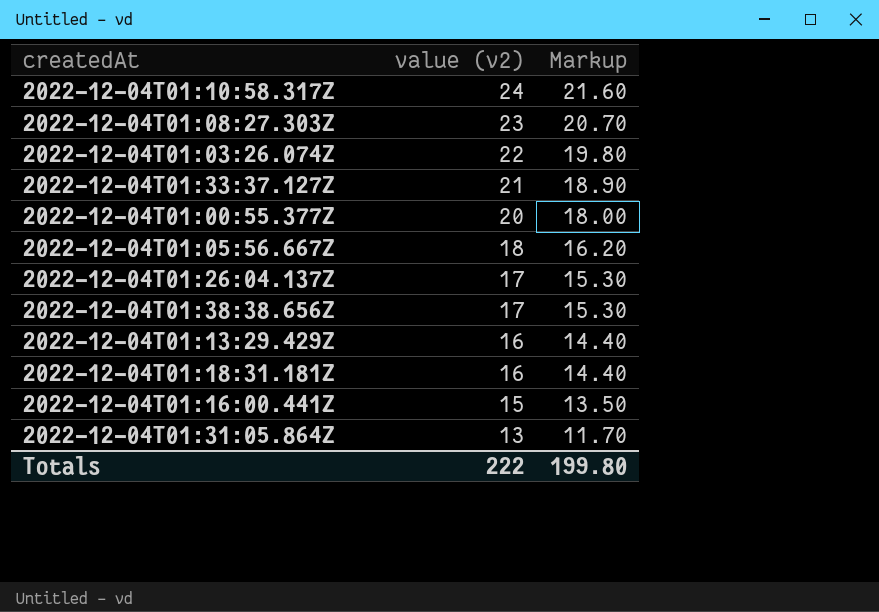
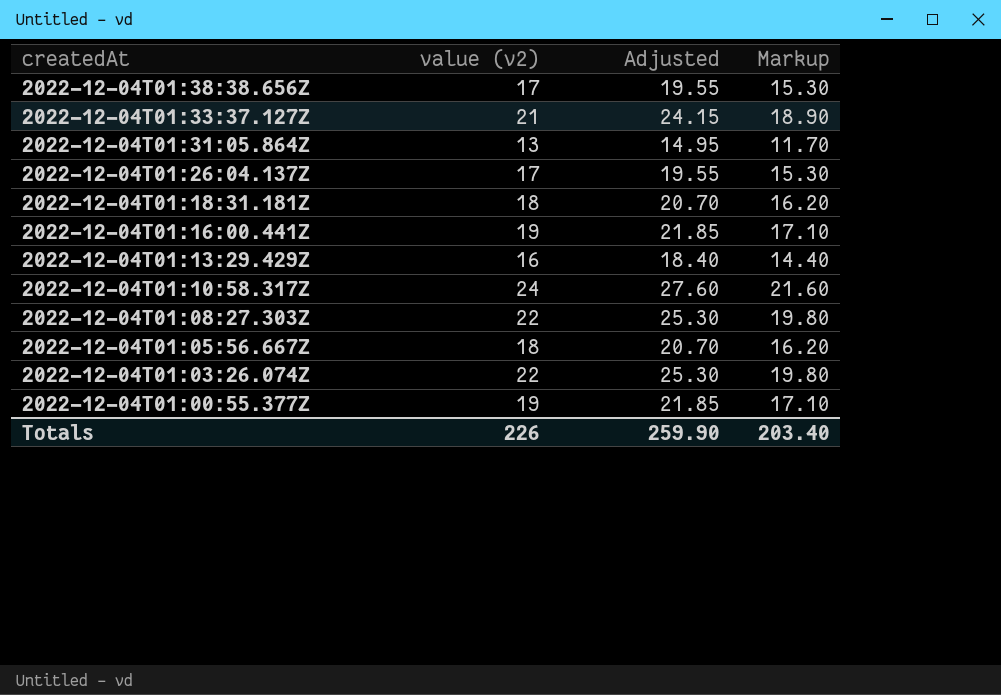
row order: value (v2) descending -> createdAt descending
column Adjusted | formula: none -> [value (v2)] * 1.15
2022-12-04T01:18:31.181Z | value (v2): 16 -> 18
2022-12-04T01:18:31.181Z | Markup: 14.40 -> 16.20
2022-12-04T01:16:00.441Z | value (v2): 15 -> 19
2022-12-04T01:16:00.441Z | Markup: 13.50 -> 17.10
2022-12-04T01:08:27.303Z | value (v2): 23 -> 22
2022-12-04T01:08:27.303Z | Markup: 20.70 -> 19.80
2022-12-04T01:00:55.377Z | value (v2): 20 -> 19
2022-12-04T01:00:55.377Z | Markup: 18.00 -> 17.10
Totals | value (v2): 222 -> 226
Totals | Markup: 199.80 -> 203.40

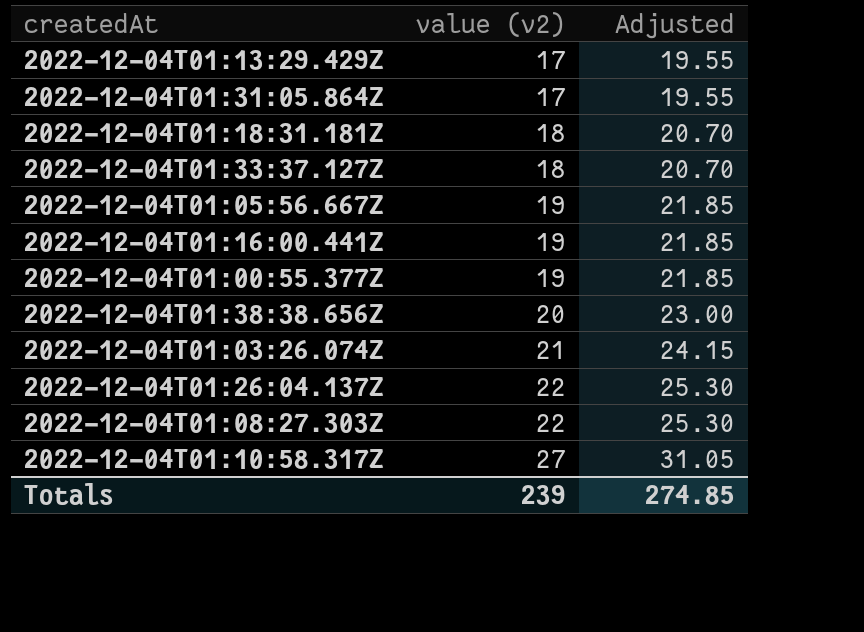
row order: createdAt descending -> value (v2) ascending
column Markup | formula: [value (v2)] * 0.9 -> none
2022-12-04T01:13:29.429Z | value (v2): 16 -> 17
2022-12-04T01:13:29.429Z | Adjusted: 18.40 -> 19.55
2022-12-04T01:31:05.864Z | value (v2): 13 -> 17
2022-12-04T01:31:05.864Z | Adjusted: 14.95 -> 19.55
2022-12-04T01:33:37.127Z | value (v2): 21 -> 18
2022-12-04T01:33:37.127Z | Adjusted: 24.15 -> 20.70
2022-12-04T01:05:56.667Z | value (v2): 18 -> 19
2022-12-04T01:05:56.667Z | Adjusted: 20.70 -> 21.85
2022-12-04T01:38:38.656Z | value (v2): 17 -> 20
2022-12-04T01:38:38.656Z | Adjusted: 19.55 -> 23.00
2022-12-04T01:03:26.074Z | value (v2): 22 -> 21
2022-12-04T01:03:26.074Z | Adjusted: 25.30 -> 24.15
2022-12-04T01:26:04.137Z | value (v2): 17 -> 22
2022-12-04T01:26:04.137Z | Adjusted: 19.55 -> 25.30
2022-12-04T01:10:58.317Z | value (v2): 24 -> 27
2022-12-04T01:10:58.317Z | Adjusted: 27.60 -> 31.05
Totals | value (v2): 226 -> 239
Totals | Adjusted: 259.90 -> 274.85

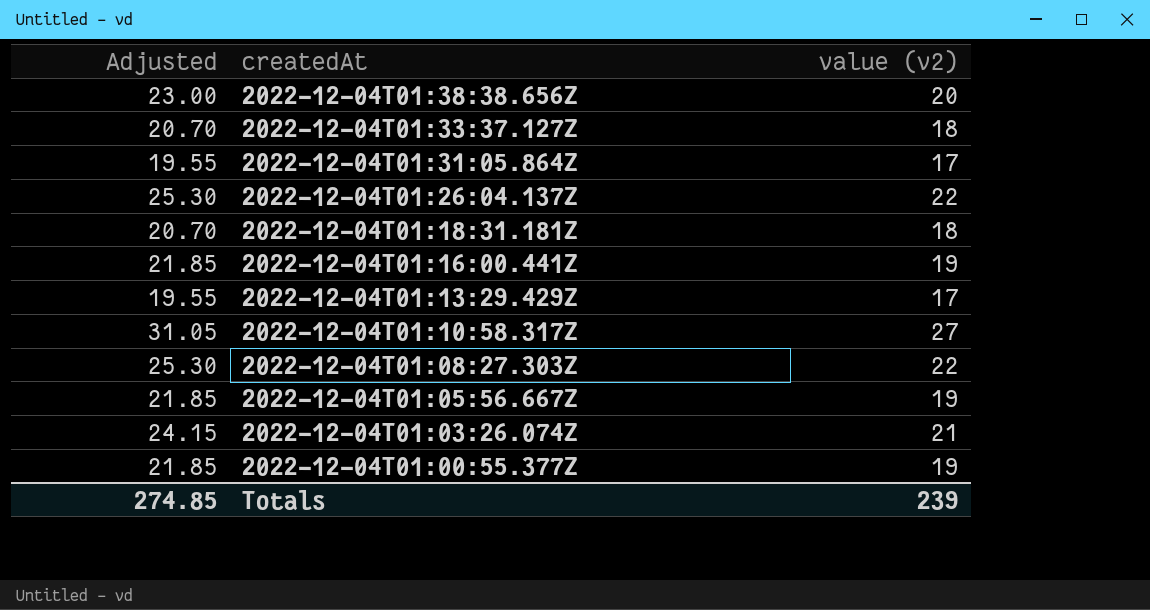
row order: value (v2) ascending -> createdAt descending
column Adjusted | position: 3 -> 1

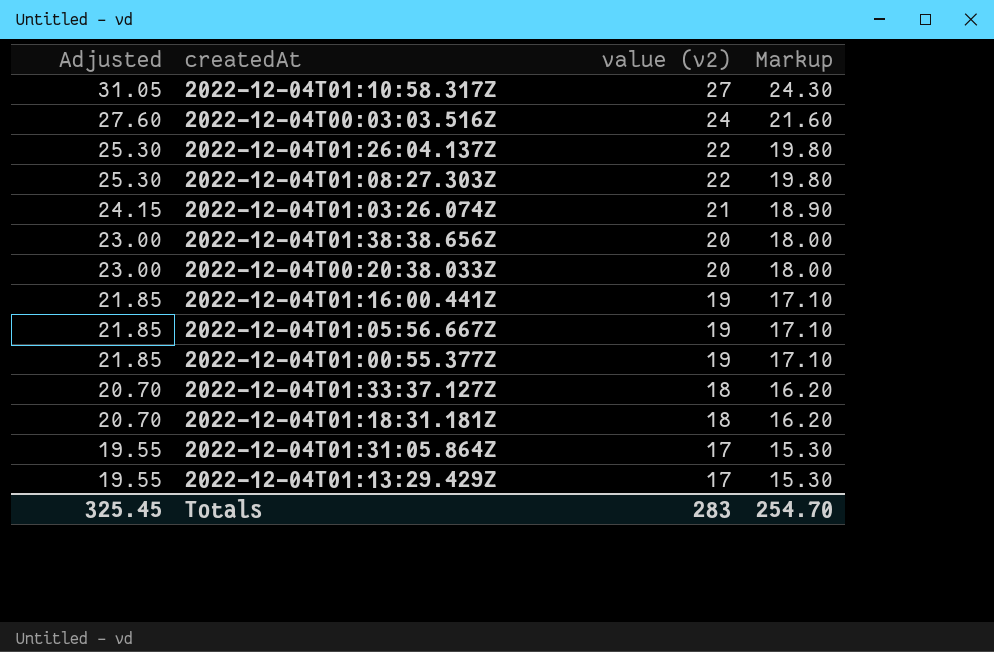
row order: createdAt descending -> Adjusted descending
column Markup | formula: none -> [value (v2)] * 0.9
row 2022-12-04T00:03:03.516Z: none -> 27.60 | 24 | 21.60
row 2022-12-04T00:20:38.033Z: none -> 23.00 | 20 | 18.00
Totals | Adjusted: 274.85 -> 325.45
Totals | value (v2): 239 -> 283

